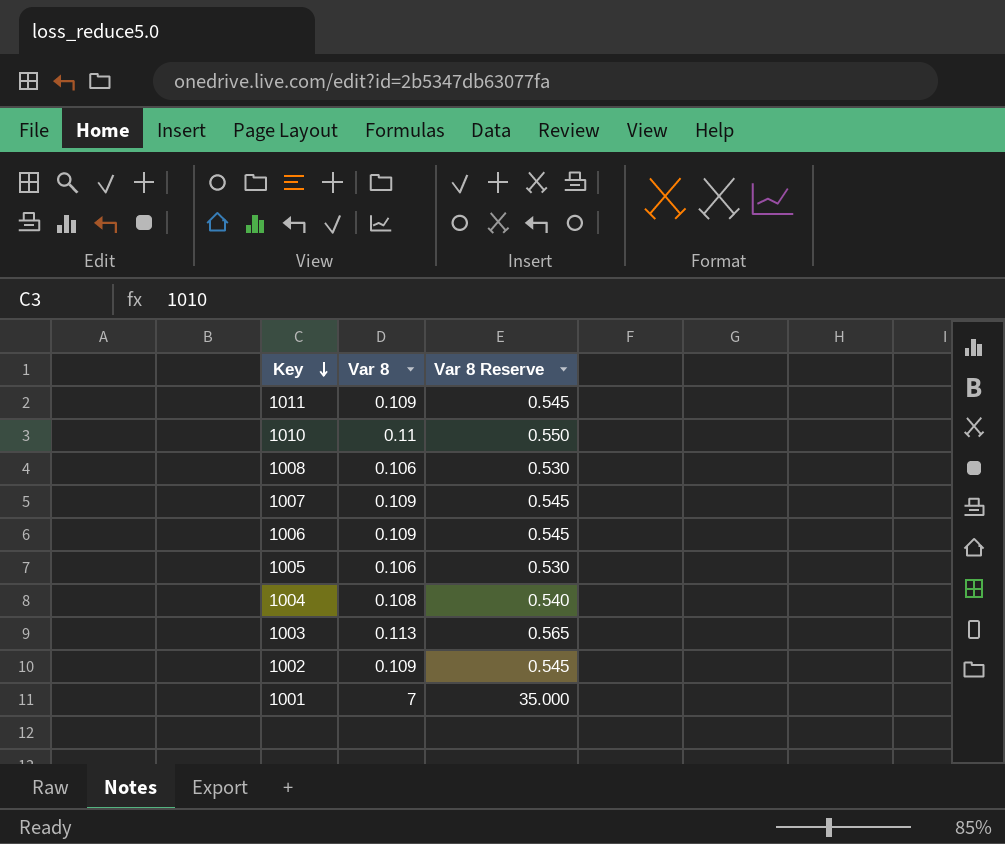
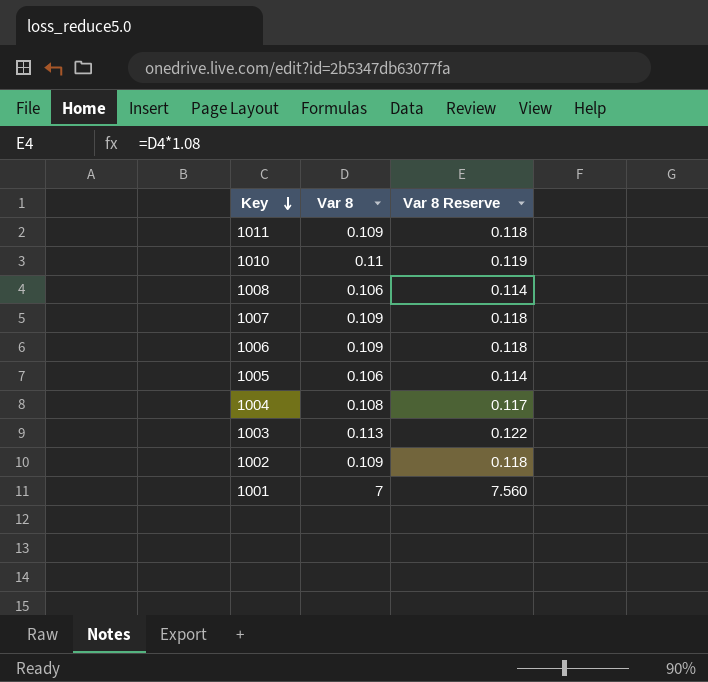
column Var 8 Reserve | formula: [Var 8] * 5 -> [Var 8] * 1.08

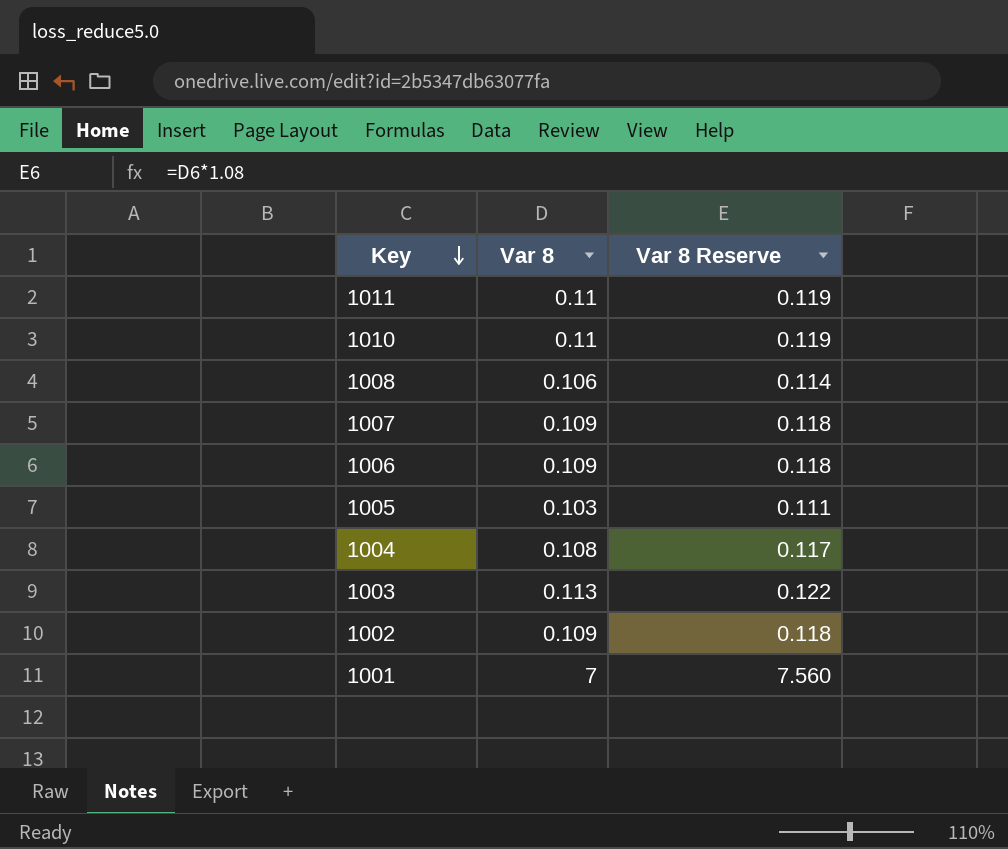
1011 | Var 8: 0.109 -> 0.11
1011 | Var 8 Reserve: 0.118 -> 0.119
1005 | Var 8: 0.106 -> 0.103
1005 | Var 8 Reserve: 0.114 -> 0.111

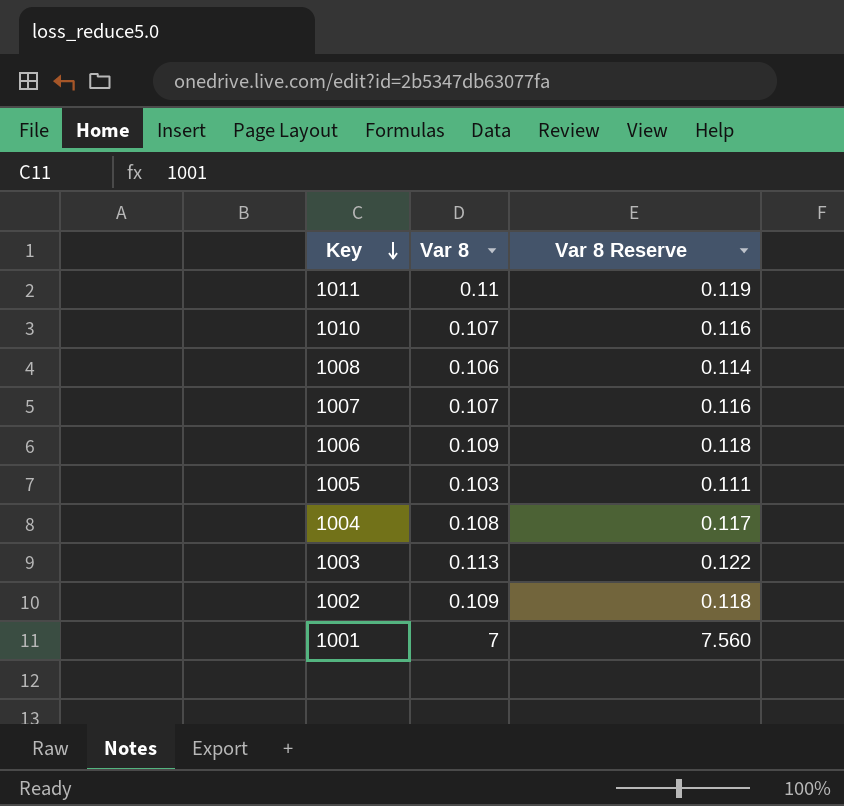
1010 | Var 8: 0.11 -> 0.107
1010 | Var 8 Reserve: 0.119 -> 0.116
1007 | Var 8: 0.109 -> 0.107
1007 | Var 8 Reserve: 0.118 -> 0.116

